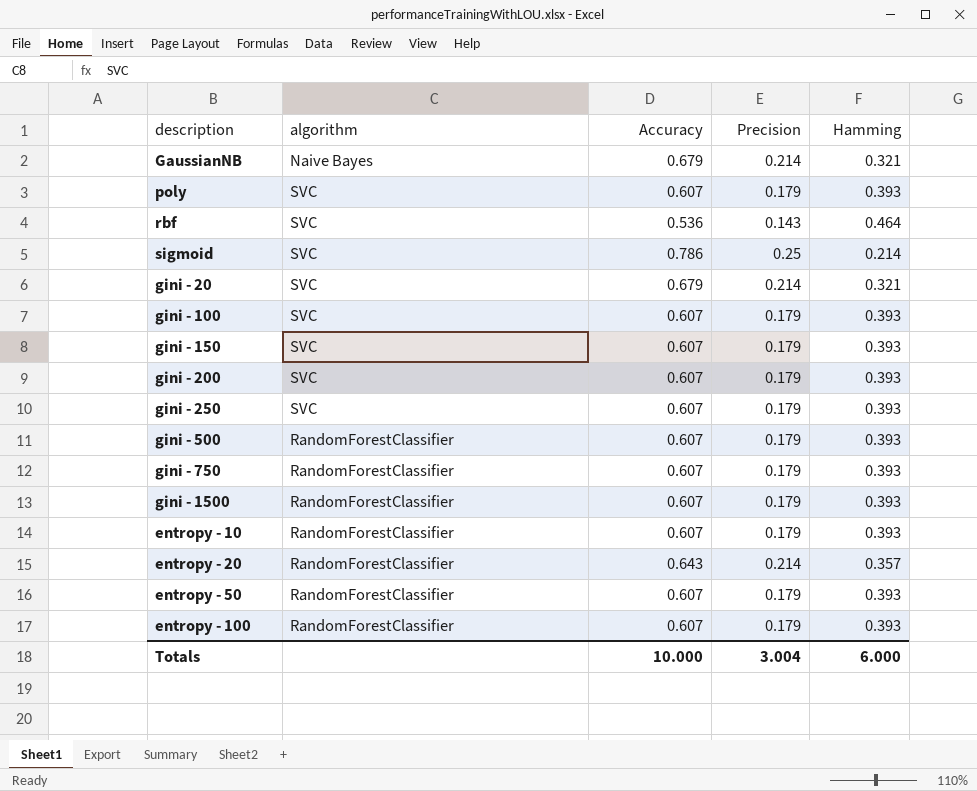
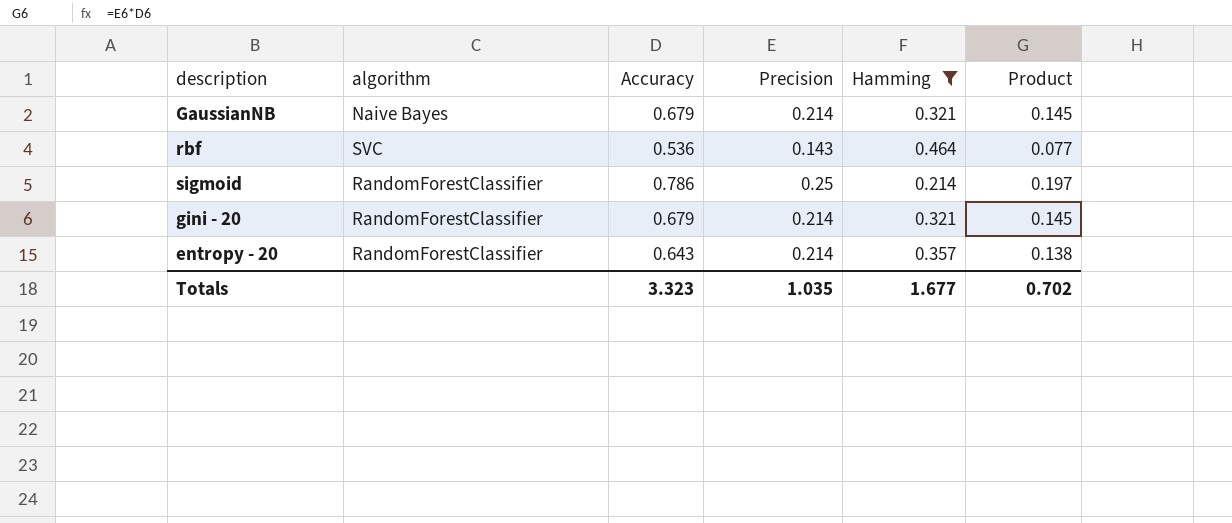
filter: none -> Hamming != 0.393
column Product | formula: none -> [Accuracy] * [Precision]
sigmoid | algorithm: SVC -> RandomForestClassifier
gini - 20 | algorithm: SVC -> RandomForestClassifier
Totals | Accuracy: 10.000 -> 3.323
Totals | Precision: 3.004 -> 1.035
Totals | Hamming: 6.000 -> 1.677

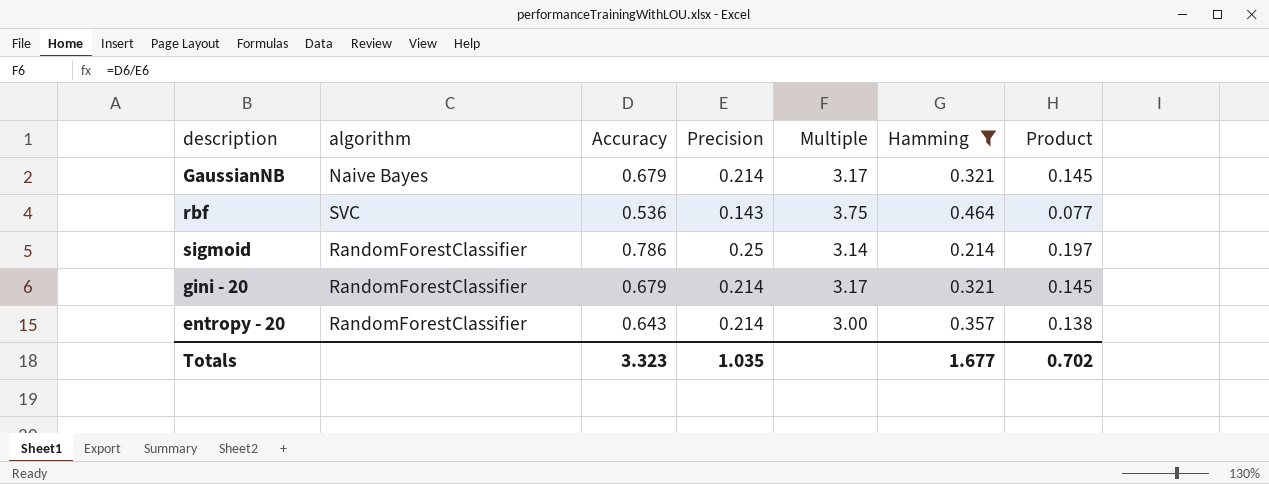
column Multiple | formula: none -> [Accuracy] / [Precision]

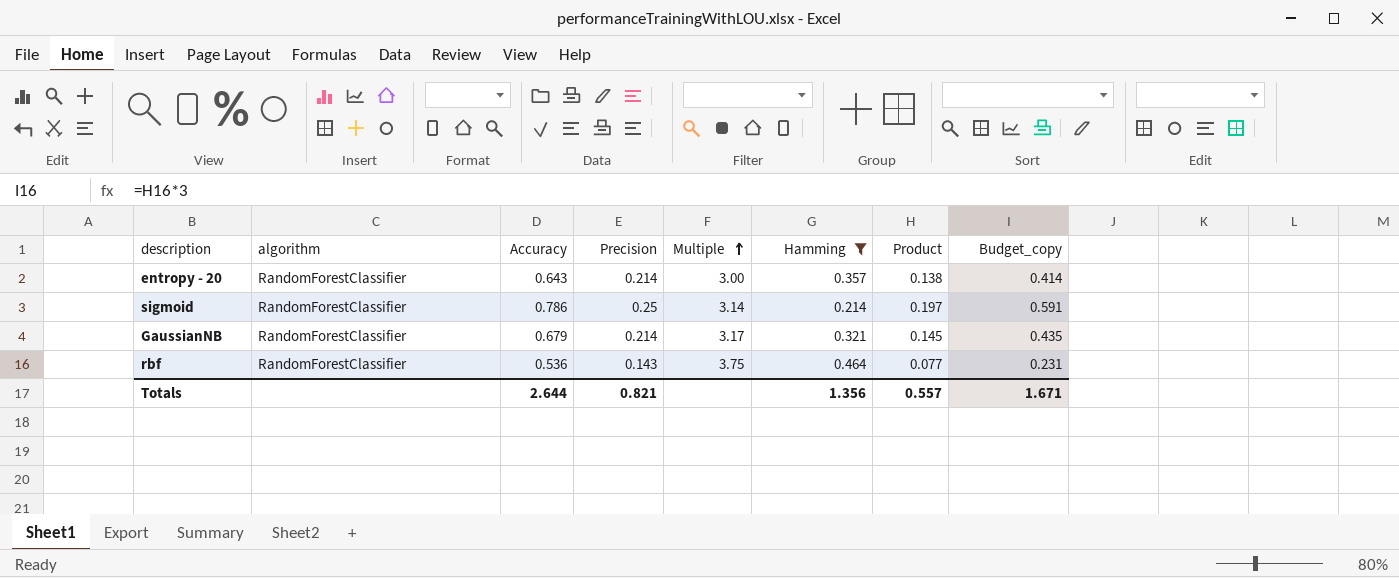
row order: none -> Multiple ascending
column Budget_copy | formula: none -> [Product] * 3
row gini - 20: RandomForestClassifier | 0.679 | 0.214 | 3.17 | 0.321 | 0.145 -> none
GaussianNB | algorithm: Naive Bayes -> RandomForestClassifier
rbf | algorithm: SVC -> RandomForestClassifier
Totals | Accuracy: 3.323 -> 2.644
Totals | Precision: 1.035 -> 0.821
Totals | Hamming: 1.677 -> 1.356
Totals | Product: 0.702 -> 0.557

